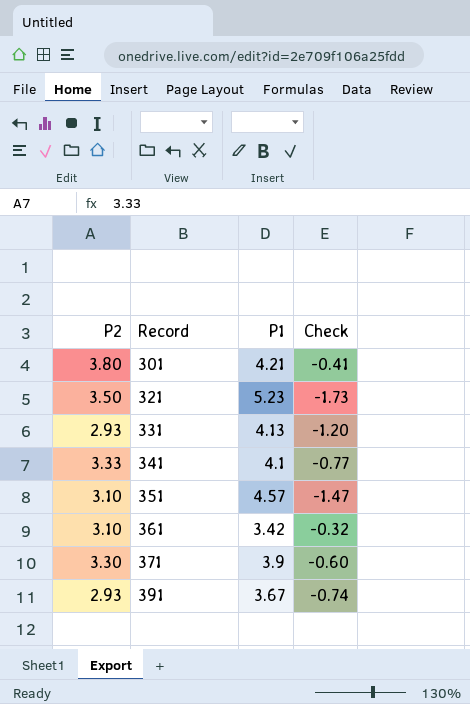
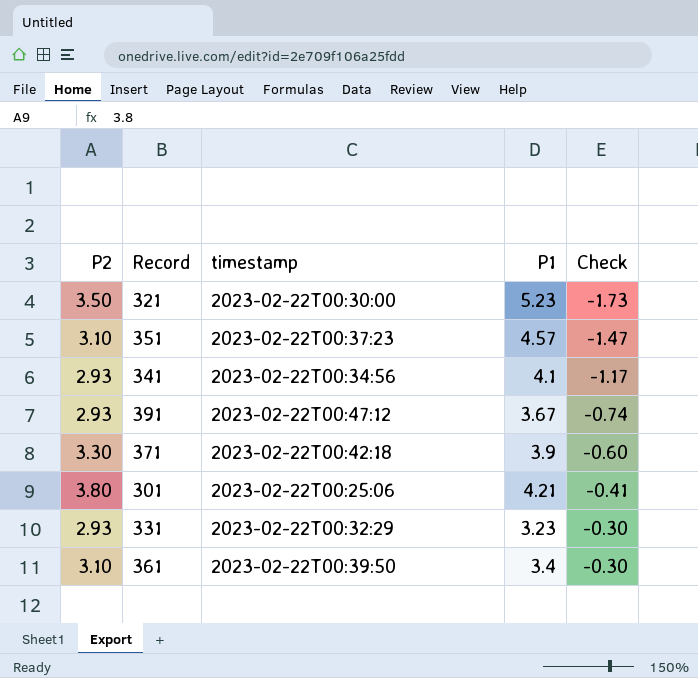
row order: Record ascending -> Check ascending
column timestamp | position: none -> 3
341 | P2: 3.33 -> 2.93
341 | Check: -0.77 -> -1.17
331 | P1: 4.13 -> 3.23
331 | Check: -1.20 -> -0.30
361 | P1: 3.42 -> 3.4
361 | Check: -0.32 -> -0.30

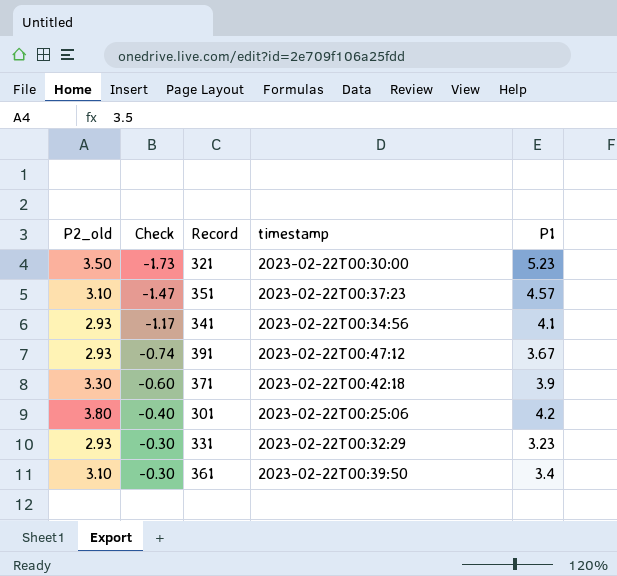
column name: P2 -> P2_old
column Check | position: 5 -> 2
301 | Check: -0.41 -> -0.40
301 | P1: 4.21 -> 4.2

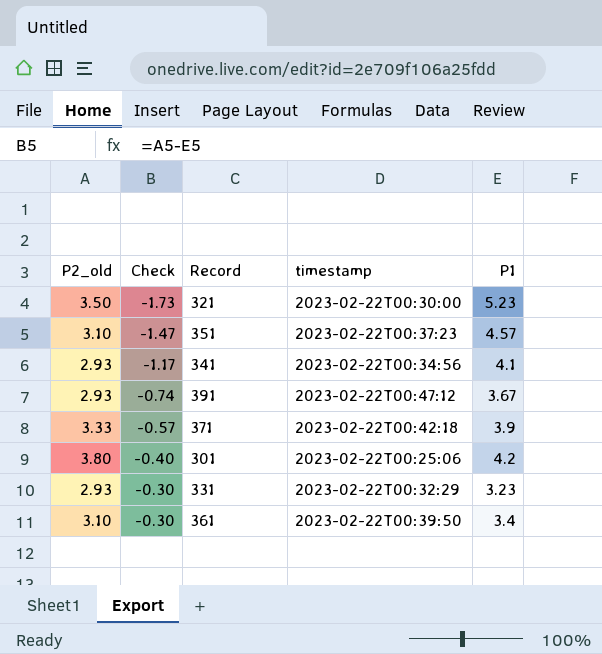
371 | P2_old: 3.30 -> 3.33
371 | Check: -0.60 -> -0.57

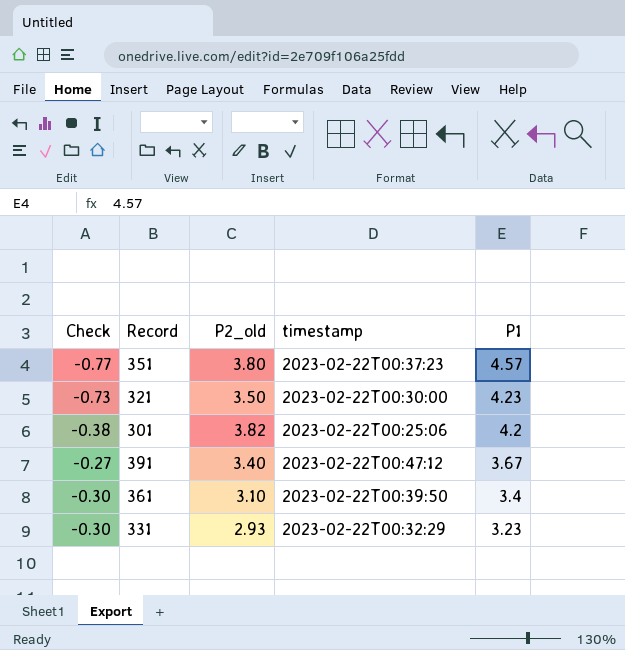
row order: Check ascending -> P1 descending
column P2_old | position: 1 -> 3
row 341: 2.93 | -1.17 | 2023-02-22T00:34:56 | 4.1 -> none
row 371: 3.33 | -0.57 | 2023-02-22T00:42:18 | 3.9 -> none
351 | Check: -1.47 -> -0.77
351 | P2_old: 3.10 -> 3.80
321 | Check: -1.73 -> -0.73
321 | P1: 5.23 -> 4.23
301 | Check: -0.40 -> -0.38
301 | P2_old: 3.80 -> 3.82
391 | Check: -0.74 -> -0.27
391 | P2_old: 2.93 -> 3.40

